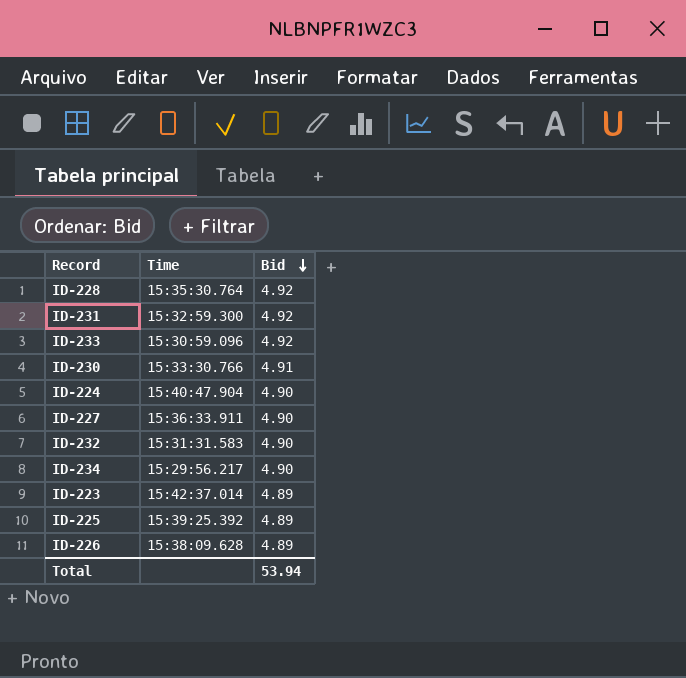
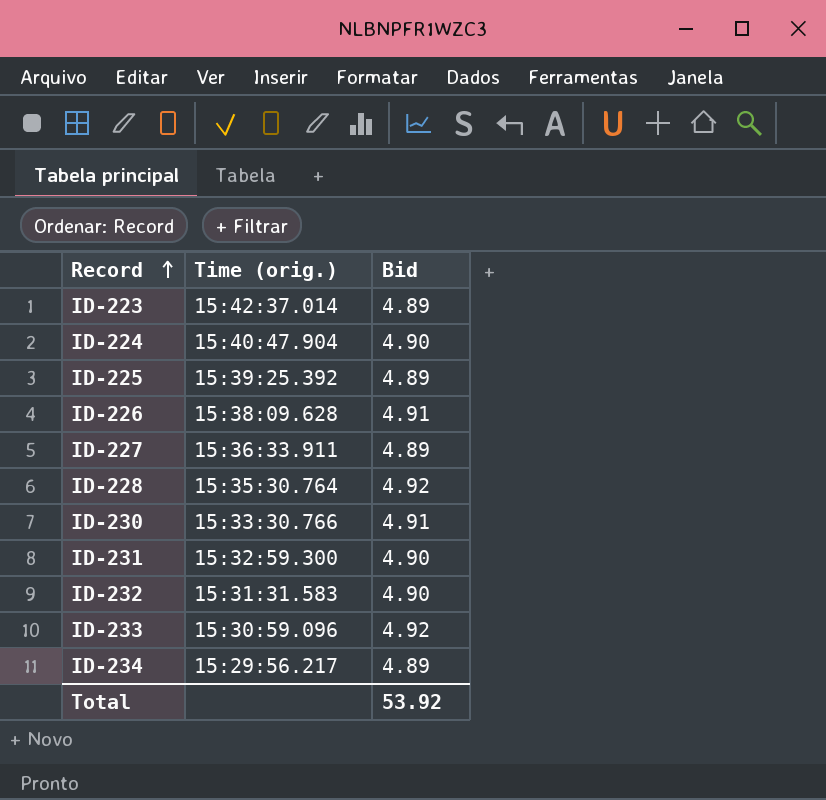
row order: Bid descending -> Record ascending
column name: Time -> Time (orig.)
ID-226 | Bid: 4.89 -> 4.91
ID-227 | Bid: 4.90 -> 4.89
ID-231 | Bid: 4.92 -> 4.90
ID-234 | Bid: 4.90 -> 4.89
Total | Bid: 53.94 -> 53.92

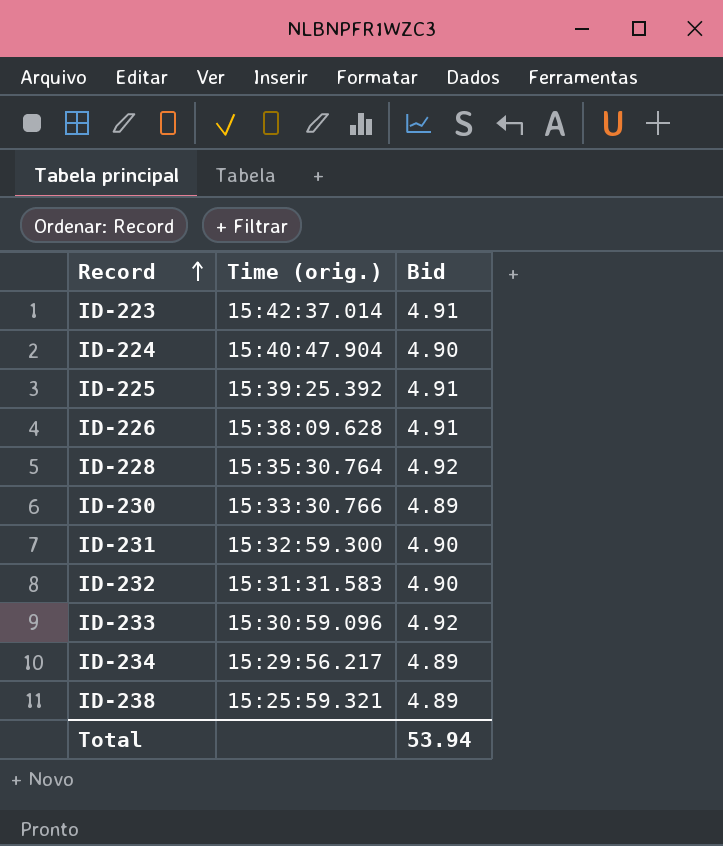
row ID-227: 15:36:33.911 | 4.89 -> none
ID-223 | Bid: 4.89 -> 4.91
ID-225 | Bid: 4.89 -> 4.91
ID-230 | Bid: 4.91 -> 4.89
row ID-238: none -> 15:25:59.321 | 4.89
Total | Bid: 53.92 -> 53.94

